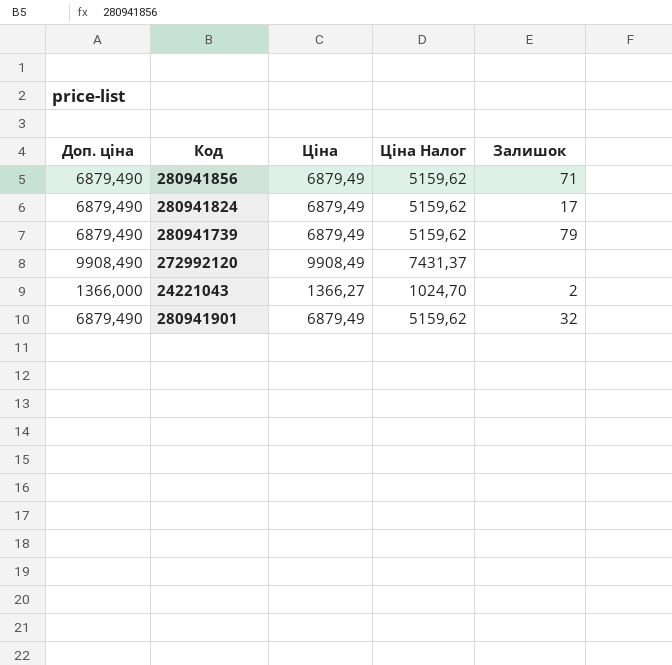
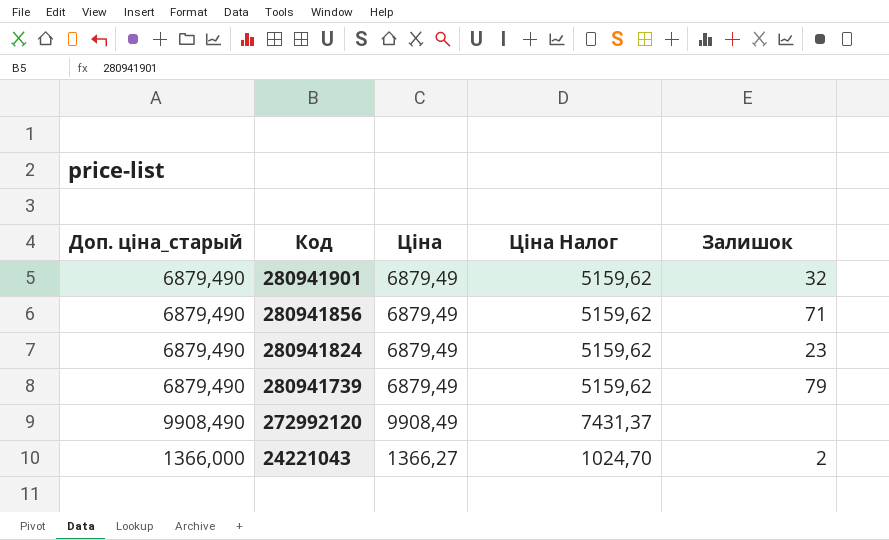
row order: none -> Код descending
column name: Доп. ціна -> Доп. ціна_старый
280941824 | Залишок: 17 -> 23

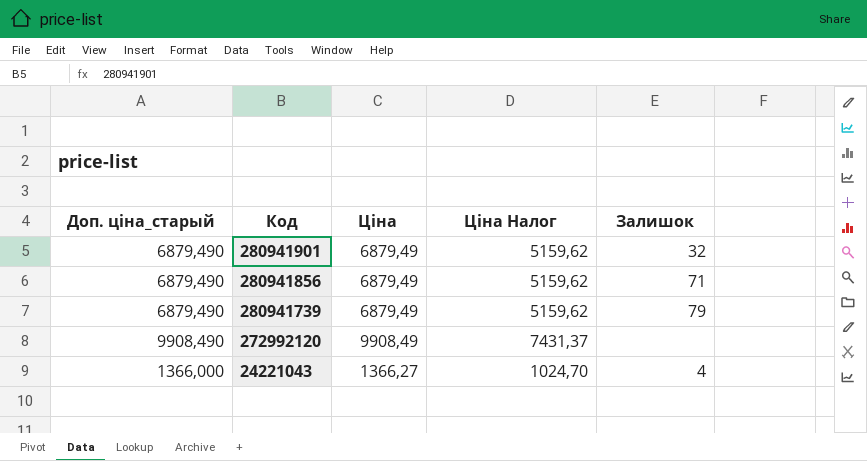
row 280941824: 6879,490 | 6879,49 | 5159,62 | 23 -> none
24221043 | Залишок: 2 -> 4

